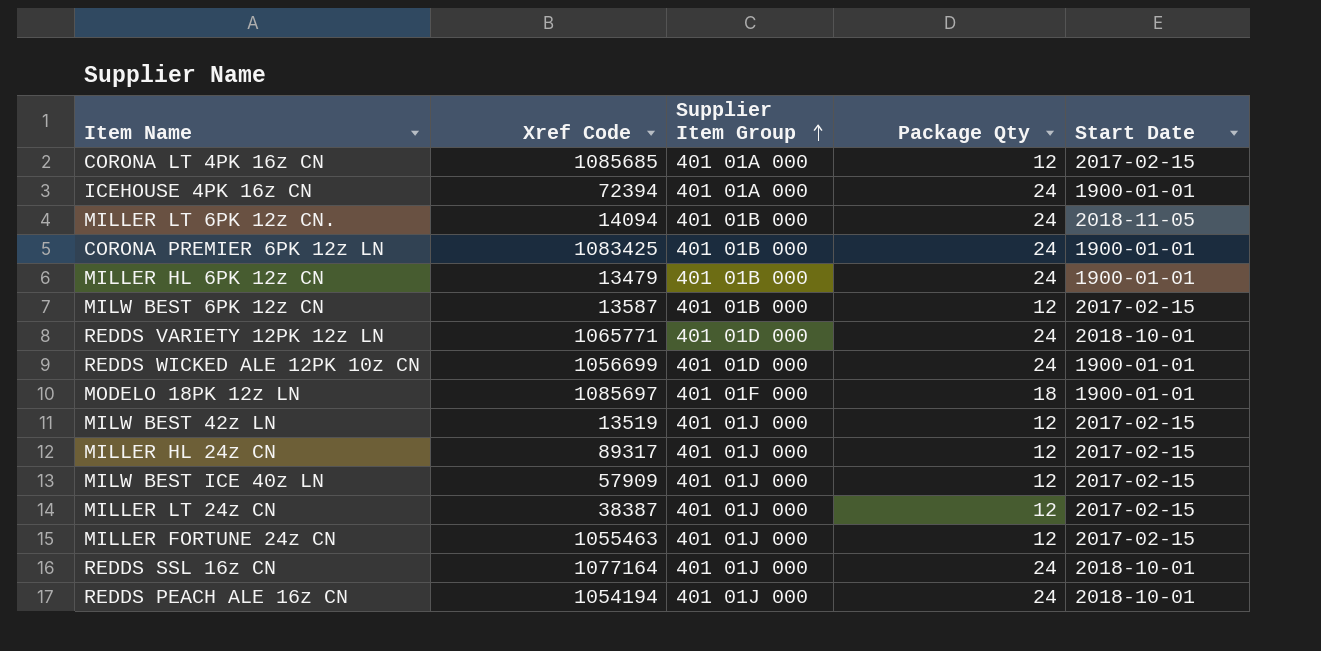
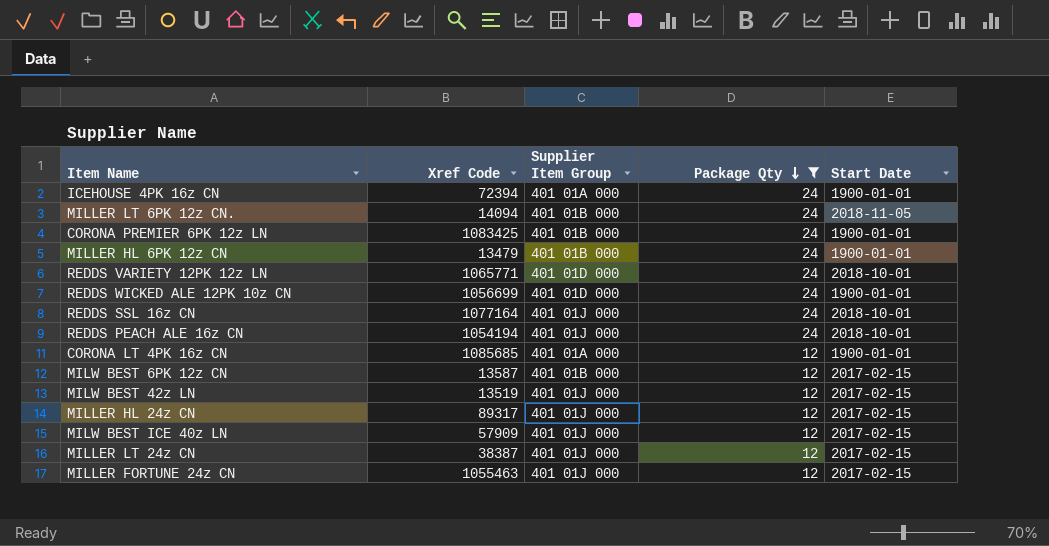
filter: none -> Package Qty != 18
row order: Supplier Item Group ascending -> Package Qty descending
CORONA LT 4PK 16z CN | Start Date: 2017-02-15 -> 1900-01-01

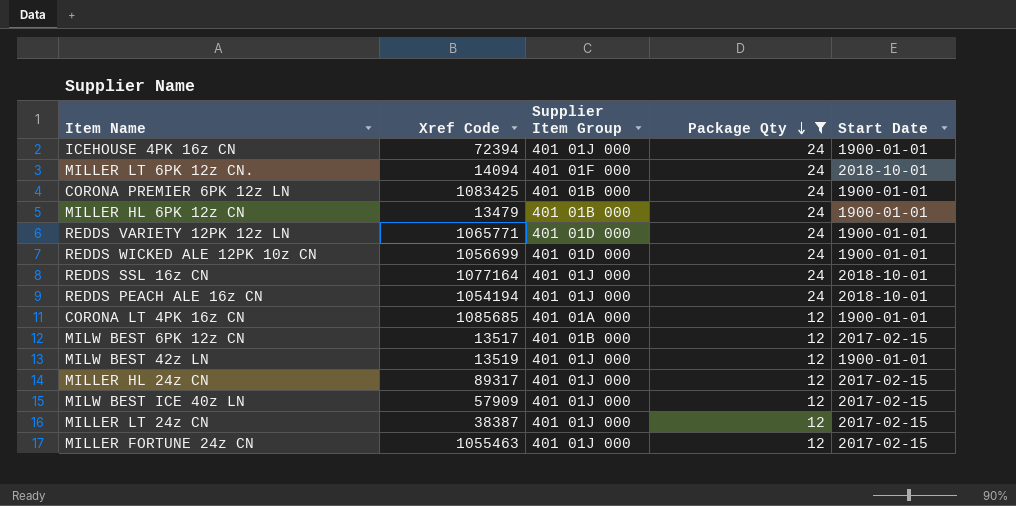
ICEHOUSE 4PK 16z CN | Supplier Item Group: 401 01A 000 -> 401 01J 000
MILLER LT 6PK 12z CN. | Supplier Item Group: 401 01B 000 -> 401 01F 000
MILLER LT 6PK 12z CN. | Start Date: 2018-11-05 -> 2018-10-01
REDDS VARIETY 12PK 12z LN | Start Date: 2018-10-01 -> 1900-01-01
MILW BEST 6PK 12z CN | Xref Code: 13587 -> 13517
MILW BEST 42z LN | Start Date: 2017-02-15 -> 1900-01-01

